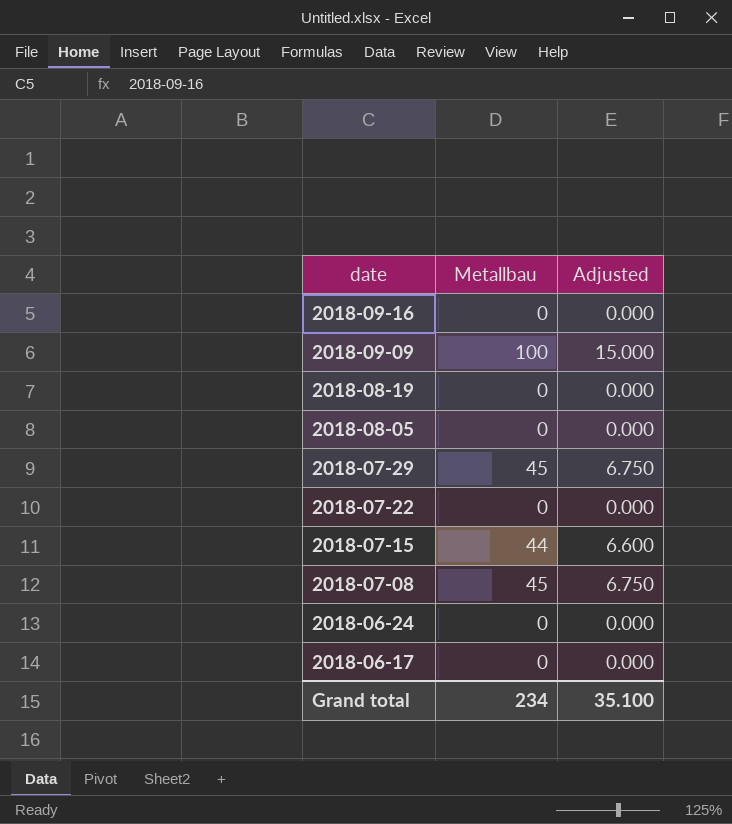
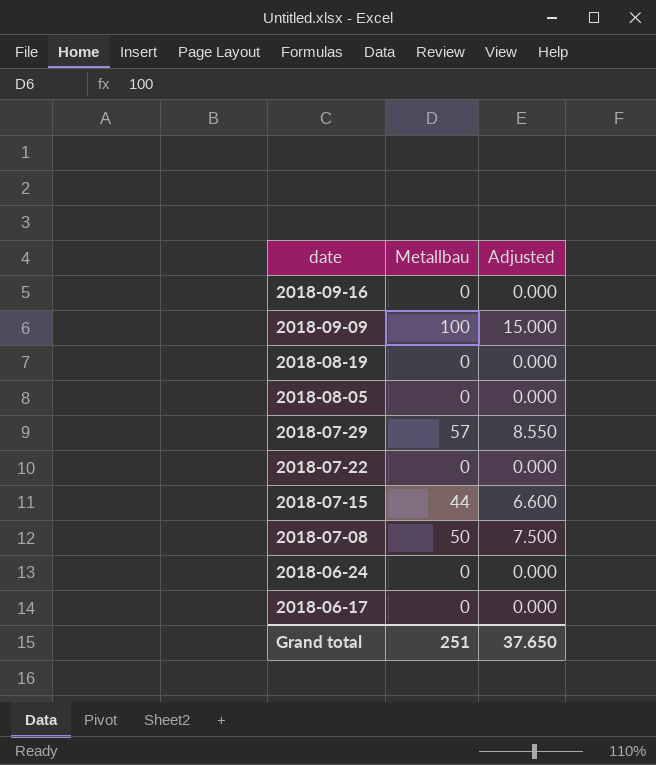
2018-07-29 | Metallbau: 45 -> 57
2018-07-29 | Adjusted: 6.750 -> 8.550
2018-07-08 | Metallbau: 45 -> 50
2018-07-08 | Adjusted: 6.750 -> 7.500
Grand total | Metallbau: 234 -> 251
Grand total | Adjusted: 35.100 -> 37.650

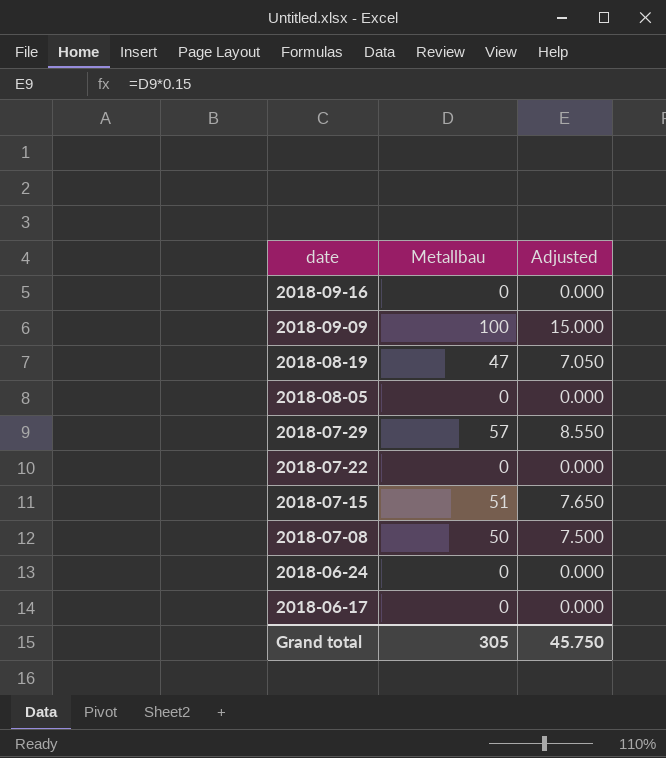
2018-08-19 | Metallbau: 0 -> 47
2018-08-19 | Adjusted: 0.000 -> 7.050
2018-07-15 | Metallbau: 44 -> 51
2018-07-15 | Adjusted: 6.600 -> 7.650
Grand total | Metallbau: 251 -> 305
Grand total | Adjusted: 37.650 -> 45.750

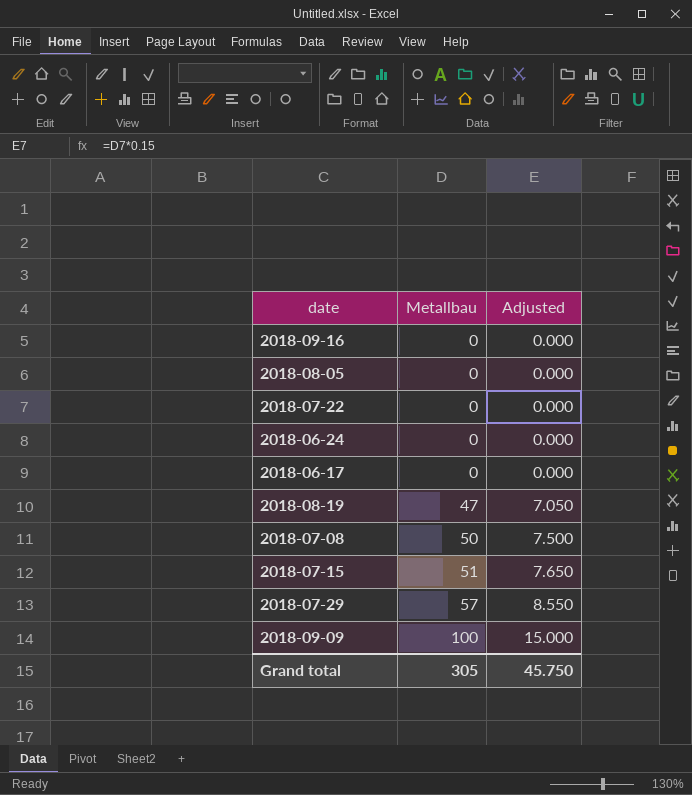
row order: date descending -> Metallbau ascending

